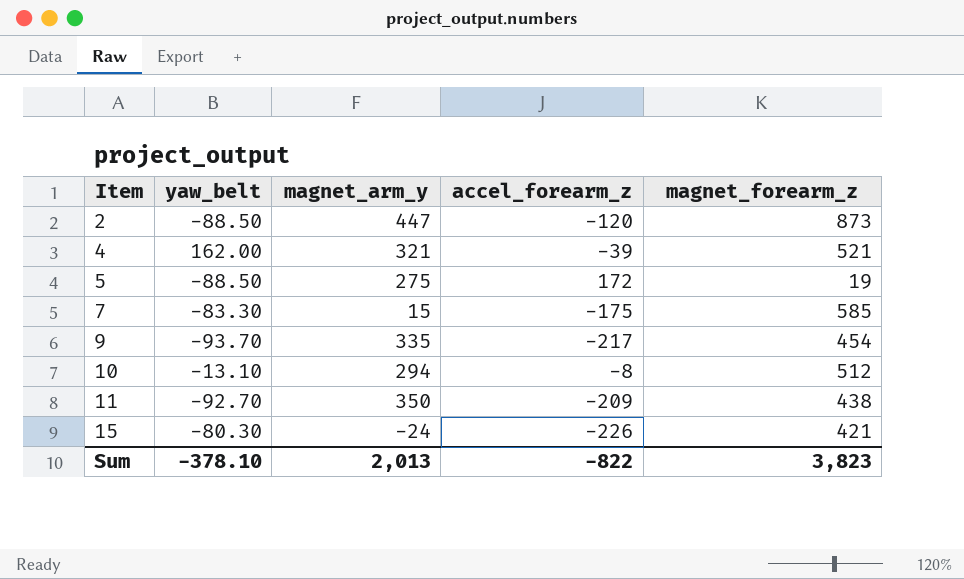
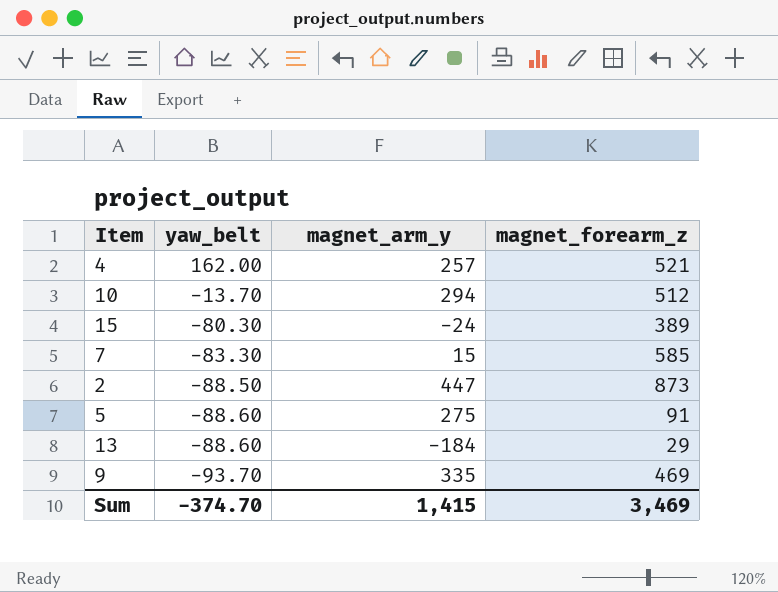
row order: Item ascending -> yaw_belt descending
column accel_forearm_z | position: 4 -> none
row 11: -92.70 | 350 | -209 | 438 -> none
4 | magnet_arm_y: 321 -> 257
10 | yaw_belt: -13.10 -> -13.70
15 | magnet_forearm_z: 421 -> 389
5 | yaw_belt: -88.50 -> -88.60
5 | magnet_forearm_z: 19 -> 91
row 13: none -> -88.60 | -184 | 29
9 | magnet_forearm_z: 454 -> 469
Sum | yaw_belt: -378.10 -> -374.70
Sum | magnet_arm_y: 2,013 -> 1,415
Sum | magnet_forearm_z: 3,823 -> 3,469

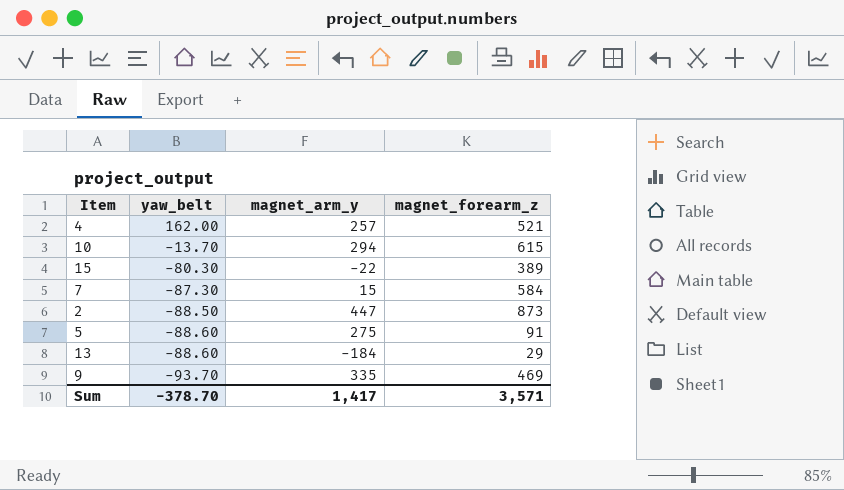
10 | magnet_forearm_z: 512 -> 615
15 | magnet_arm_y: -24 -> -22
7 | yaw_belt: -83.30 -> -87.30
7 | magnet_forearm_z: 585 -> 584
Sum | yaw_belt: -374.70 -> -378.70
Sum | magnet_arm_y: 1,415 -> 1,417
Sum | magnet_forearm_z: 3,469 -> 3,571

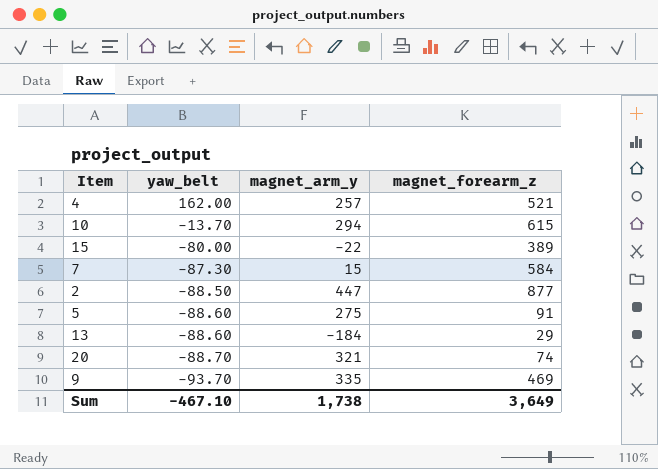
15 | yaw_belt: -80.30 -> -80.00
2 | magnet_forearm_z: 873 -> 877
row 20: none -> -88.70 | 321 | 74
Sum | yaw_belt: -378.70 -> -467.10
Sum | magnet_arm_y: 1,417 -> 1,738
Sum | magnet_forearm_z: 3,571 -> 3,649

